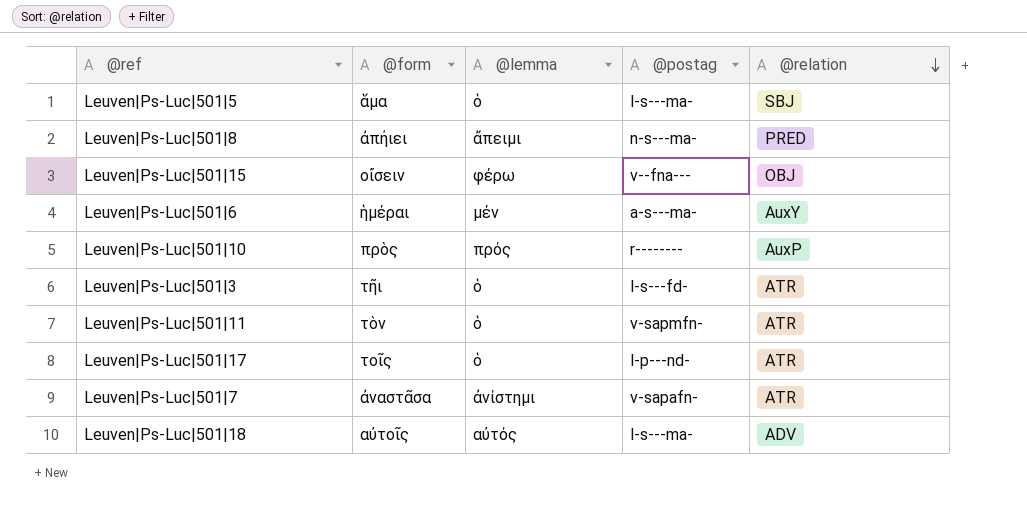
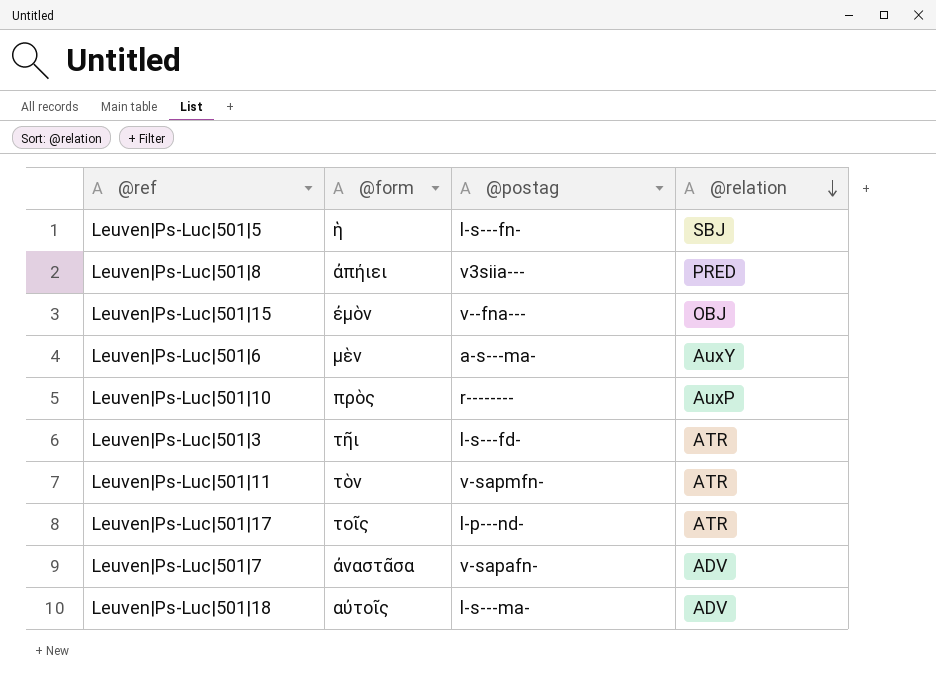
column @lemma | position: 3 -> none
Leuven|Ps-Luc|501|5 | @form: ἅμα -> ἡ
Leuven|Ps-Luc|501|5 | @postag: l-s---ma- -> l-s---fn-
Leuven|Ps-Luc|501|8 | @postag: n-s---ma- -> v3siia---
Leuven|Ps-Luc|501|15 | @form: οἴσειν -> ἐμὸν
Leuven|Ps-Luc|501|6 | @form: ἡμέραι -> μὲν
Leuven|Ps-Luc|501|7 | @relation: ATR -> ADV

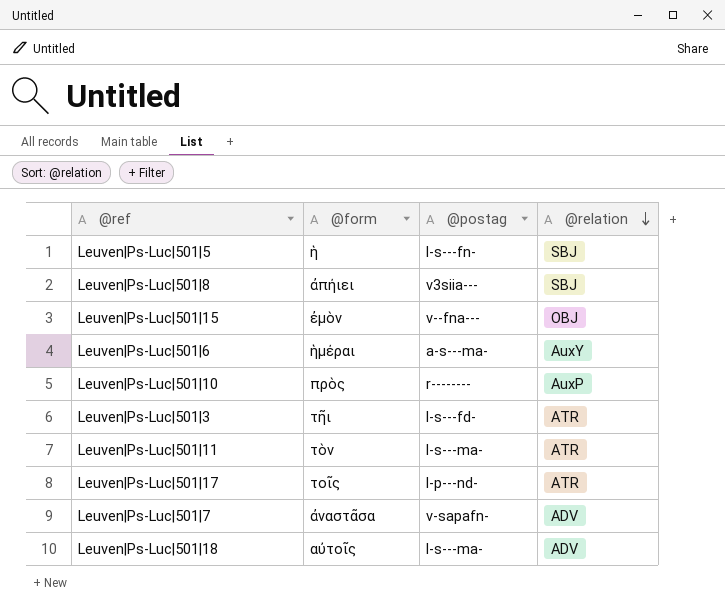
Leuven|Ps-Luc|501|8 | @relation: PRED -> SBJ
Leuven|Ps-Luc|501|6 | @form: μὲν -> ἡμέραι
Leuven|Ps-Luc|501|11 | @postag: v-sapmfn- -> l-s---ma-

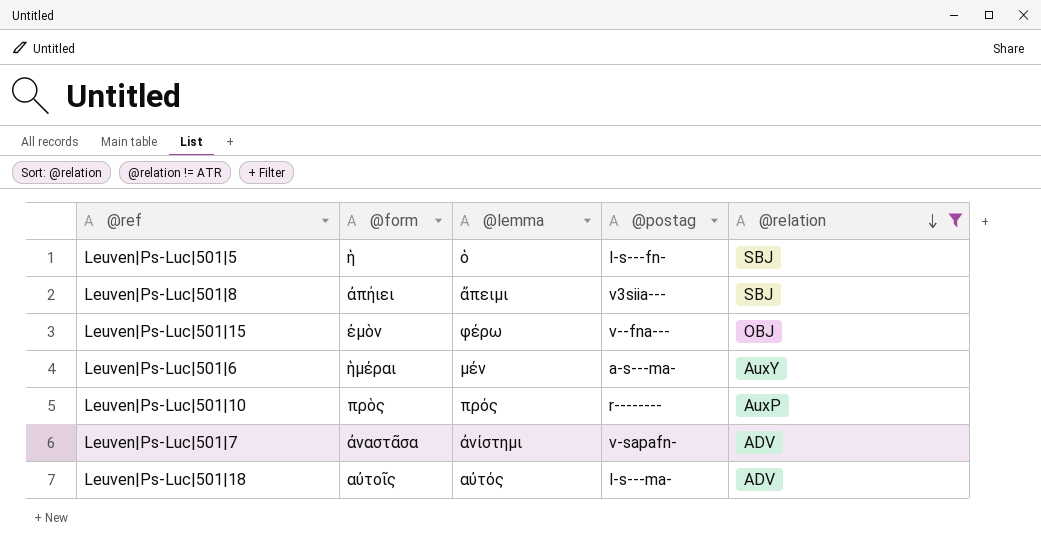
filter: none -> @relation != ATR
column @lemma | position: none -> 3

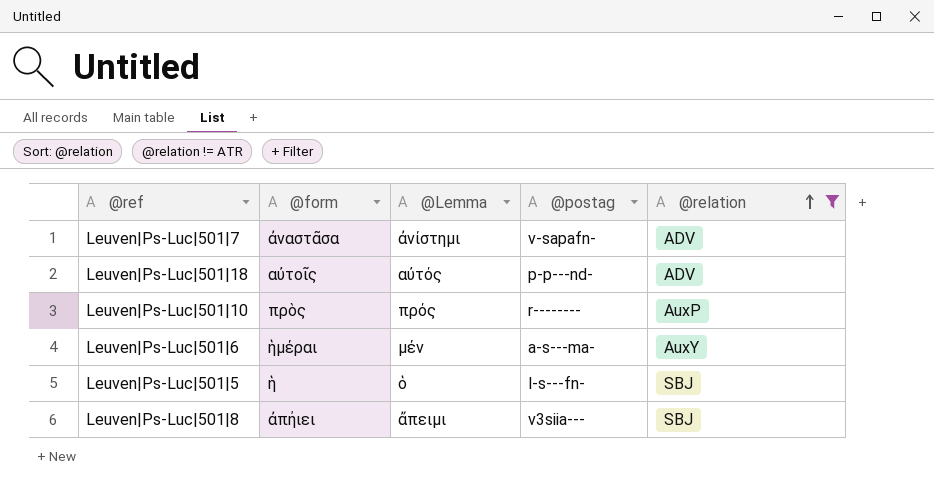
row order: @relation descending -> @relation ascending
column name: @lemma -> @Lemma
row Leuven|Ps-Luc|501|15: ἐμὸν | φέρω | v--fna--- | OBJ -> none
Leuven|Ps-Luc|501|18 | @postag: l-s---ma- -> p-p---nd-

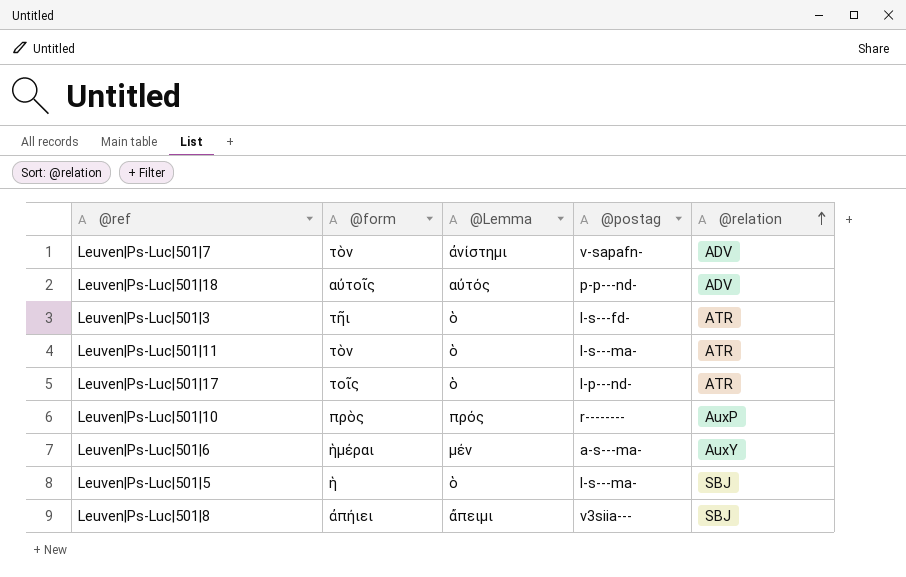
filter: @relation != ATR -> none
Leuven|Ps-Luc|501|7 | @form: ἀναστᾶσα -> τὸν
Leuven|Ps-Luc|501|5 | @postag: l-s---fn- -> l-s---ma-

